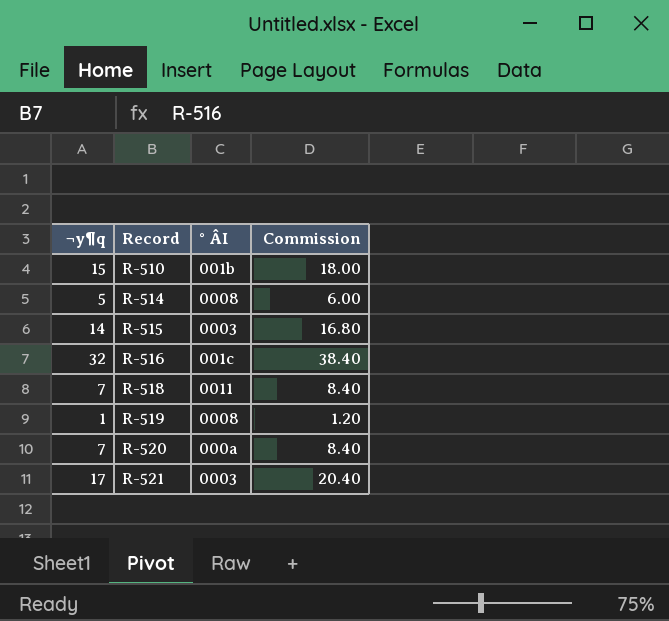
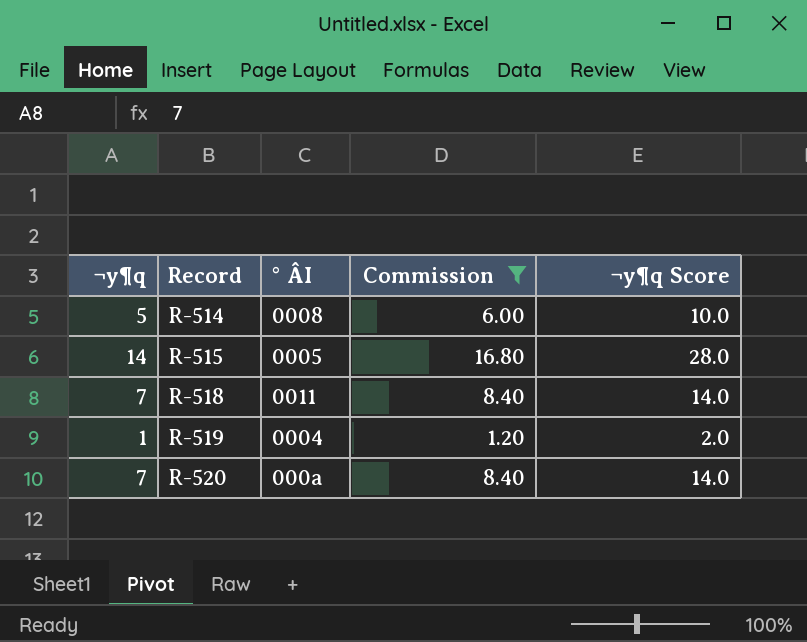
filter: none -> Commission <= 16.80
column ¬y¶q Score | formula: none -> [¬y¶q] * 2
R-515 | ° ÂI: 0003 -> 0005
R-519 | ° ÂI: 0008 -> 0004

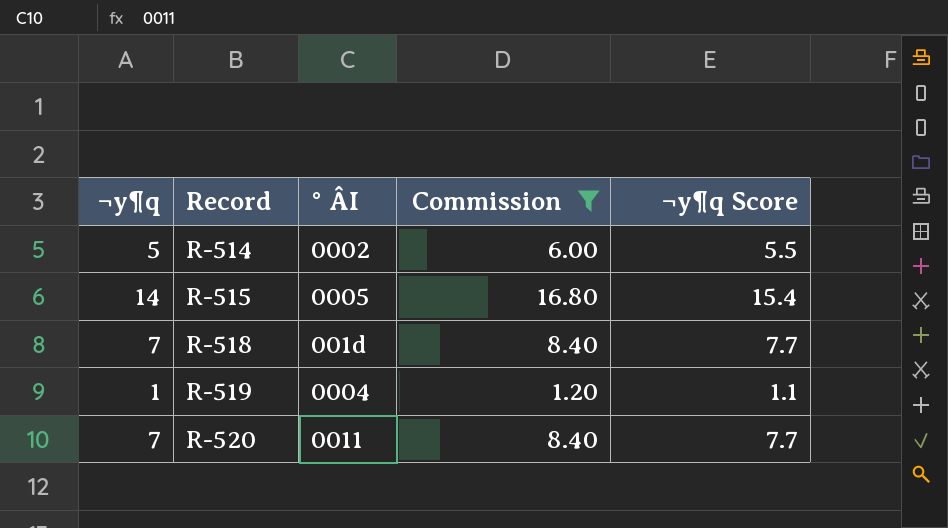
column ¬y¶q Score | formula: [¬y¶q] * 2 -> [¬y¶q] * 1.1
R-514 | ° ÂI: 0008 -> 0002
R-518 | ° ÂI: 0011 -> 001d
R-520 | ° ÂI: 000a -> 0011

